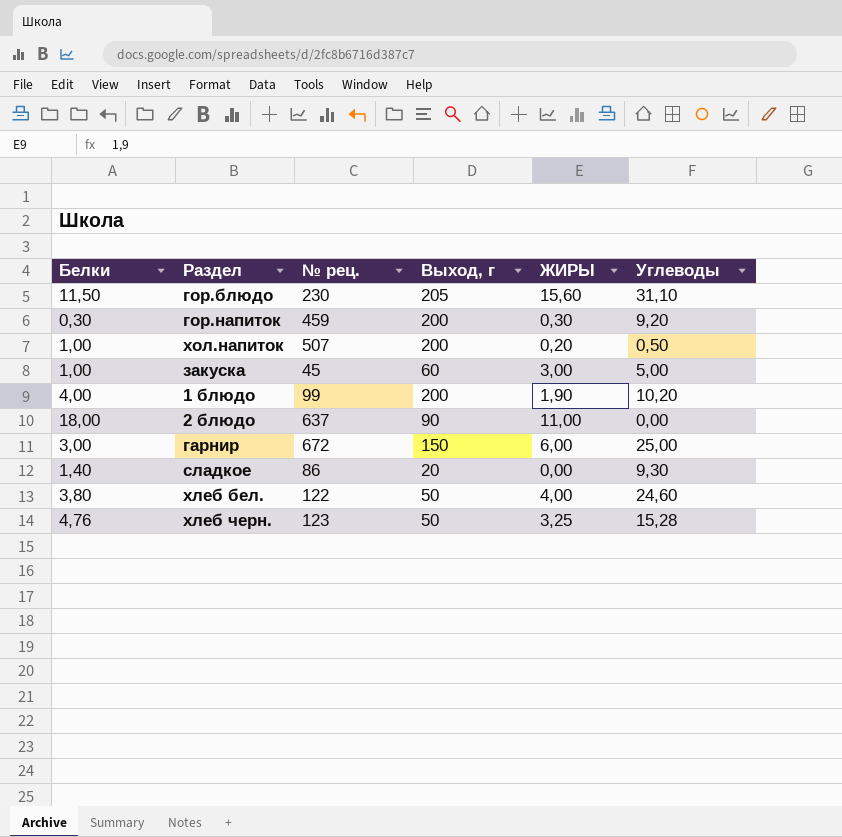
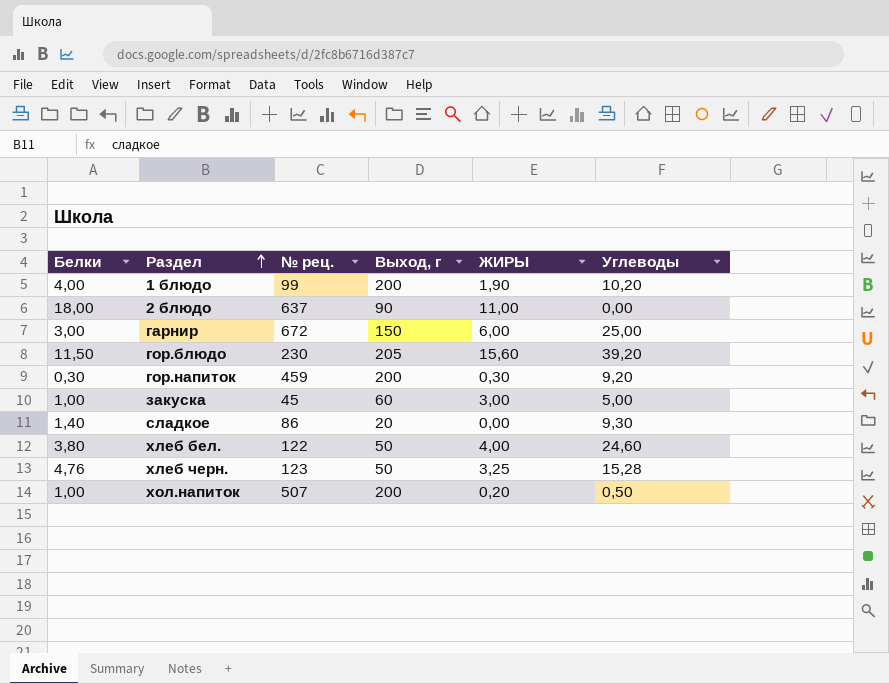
row order: none -> Раздел ascending
гор.блюдо | Углеводы: 31,10 -> 39,20

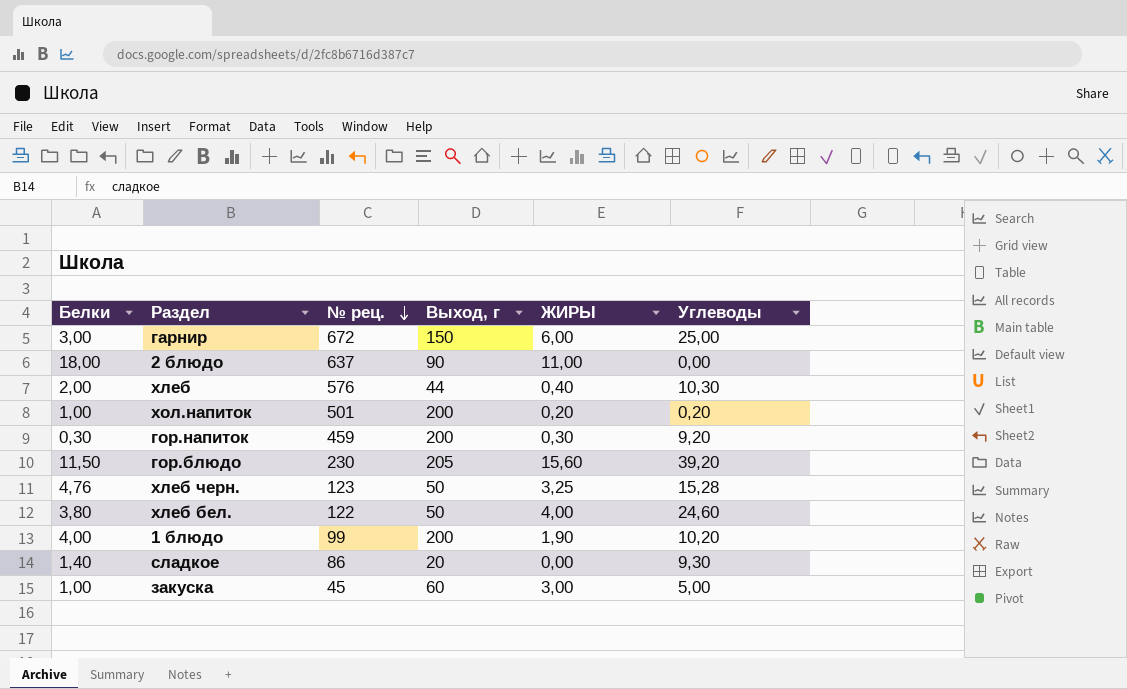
row order: Раздел ascending -> № рец. descending
row хлеб: none -> 2,00 | 576 | 44 | 0,40 | 10,30
хол.напиток | № рец.: 507 -> 501
хол.напиток | Углеводы: 0,50 -> 0,20

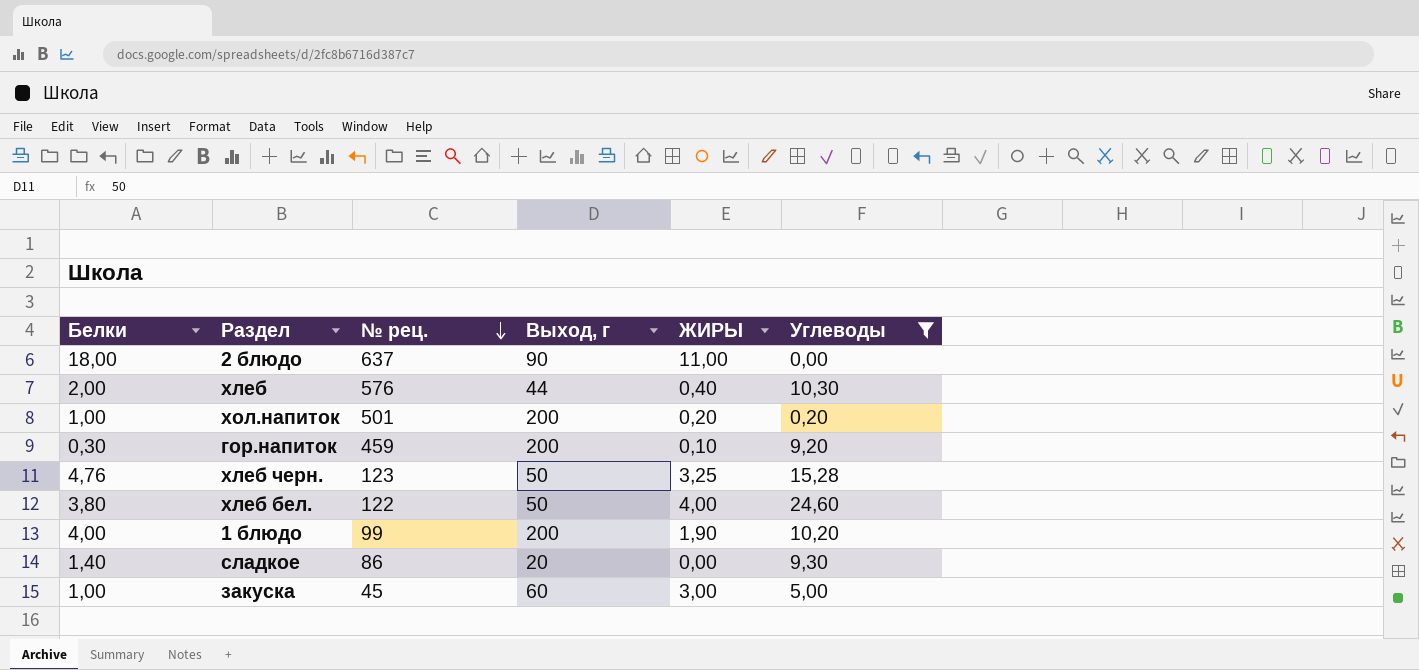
filter: none -> Углеводы <= 24,60
гор.напиток | ЖИРЫ: 0,30 -> 0,10

